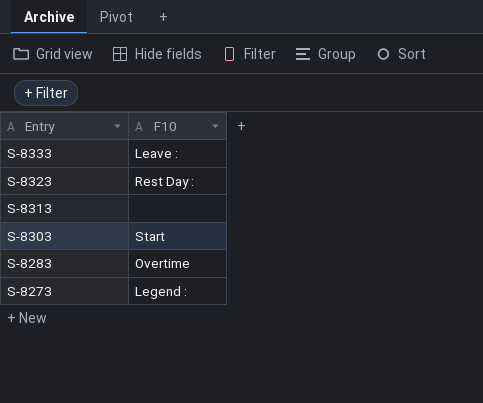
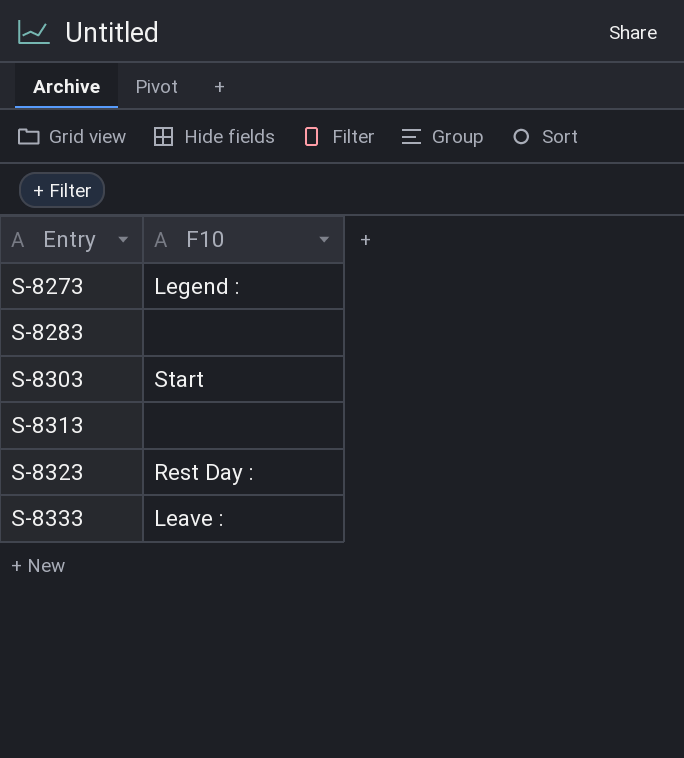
row order: Entry descending -> Entry ascending
S-8283 | F10: Overtime -> none

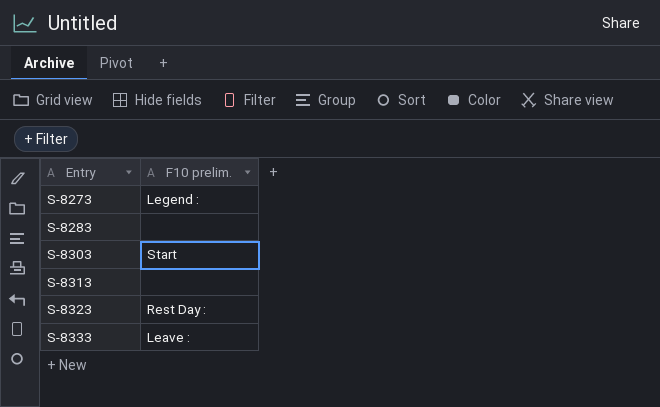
column name: F10 -> F10 prelim.

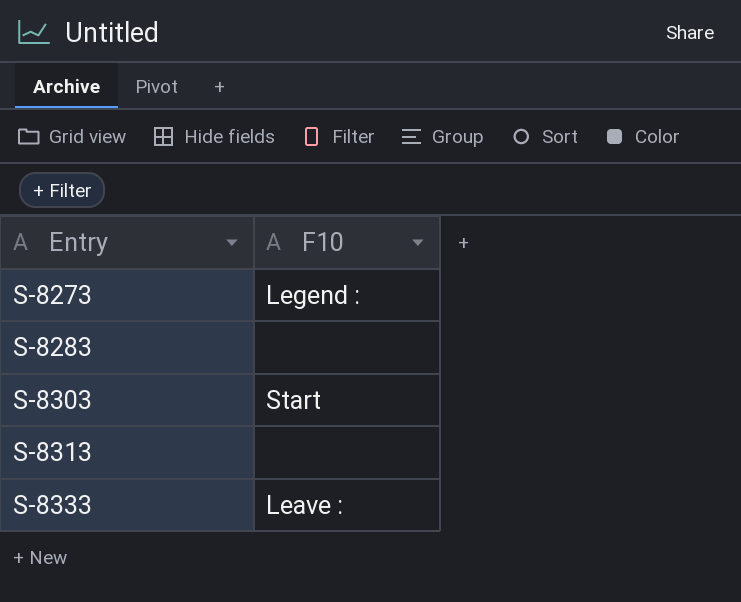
column name: F10 prelim. -> F10
row S-8323: Rest Day : -> none

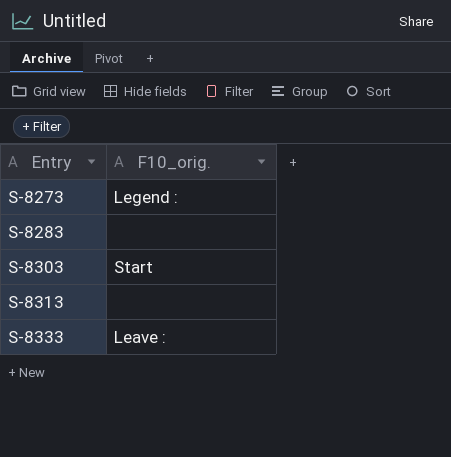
column name: F10 -> F10_orig.

